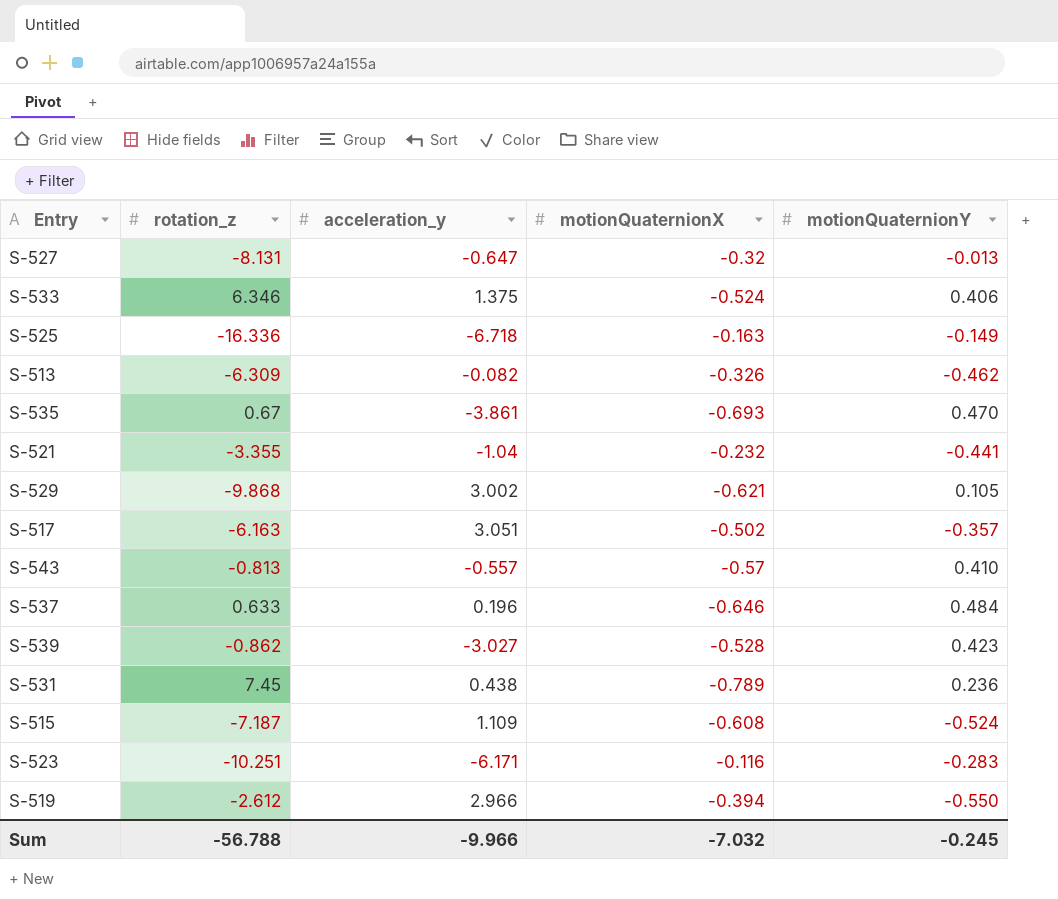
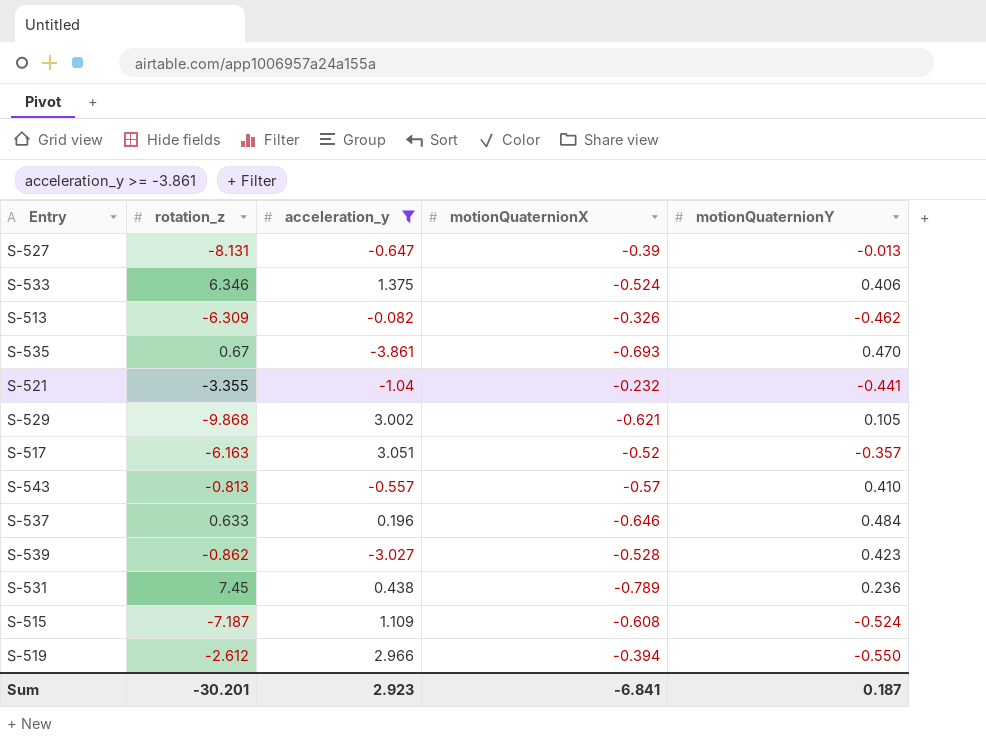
filter: none -> acceleration_y >= -3.861
S-527 | motionQuaternionX: -0.32 -> -0.39
S-517 | motionQuaternionX: -0.502 -> -0.52
Sum | rotation_z: -56.788 -> -30.201
Sum | acceleration_y: -9.966 -> 2.923
Sum | motionQuaternionX: -7.032 -> -6.841
Sum | motionQuaternionY: -0.245 -> 0.187

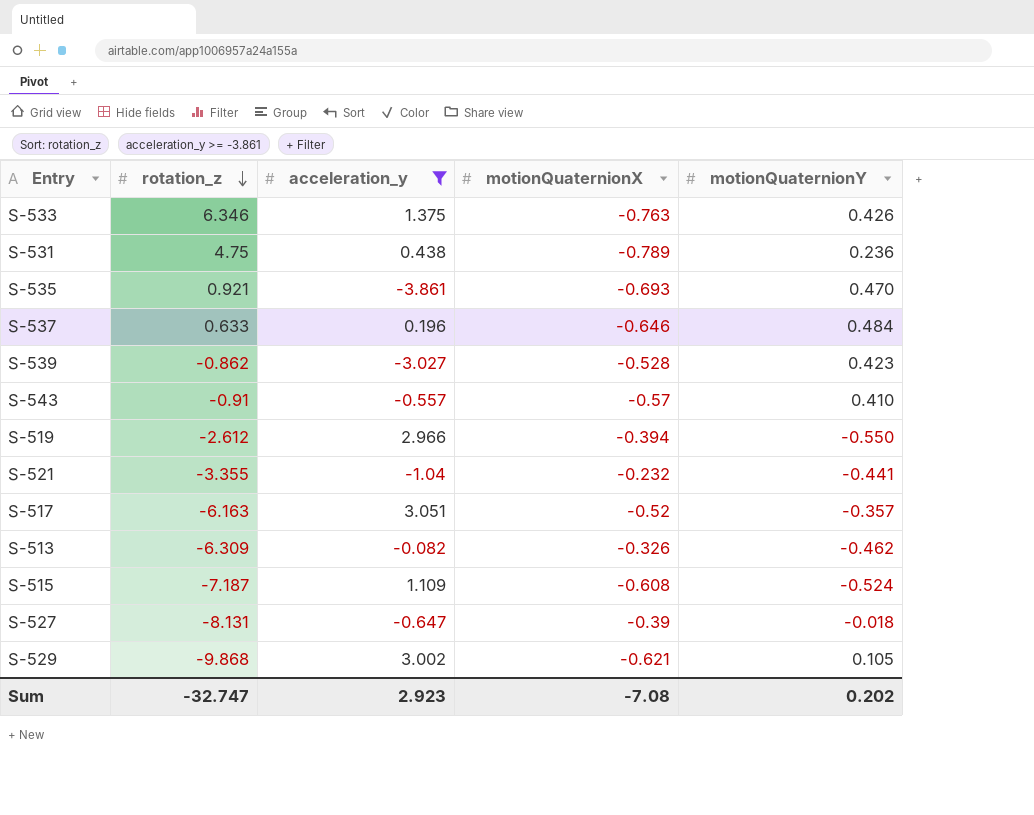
row order: none -> rotation_z descending
S-533 | motionQuaternionX: -0.524 -> -0.763
S-533 | motionQuaternionY: 0.406 -> 0.426
S-531 | rotation_z: 7.45 -> 4.75
S-535 | rotation_z: 0.67 -> 0.921
S-543 | rotation_z: -0.813 -> -0.91
S-527 | motionQuaternionY: -0.013 -> -0.018
Sum | rotation_z: -30.201 -> -32.747
Sum | motionQuaternionX: -6.841 -> -7.08
Sum | motionQuaternionY: 0.187 -> 0.202

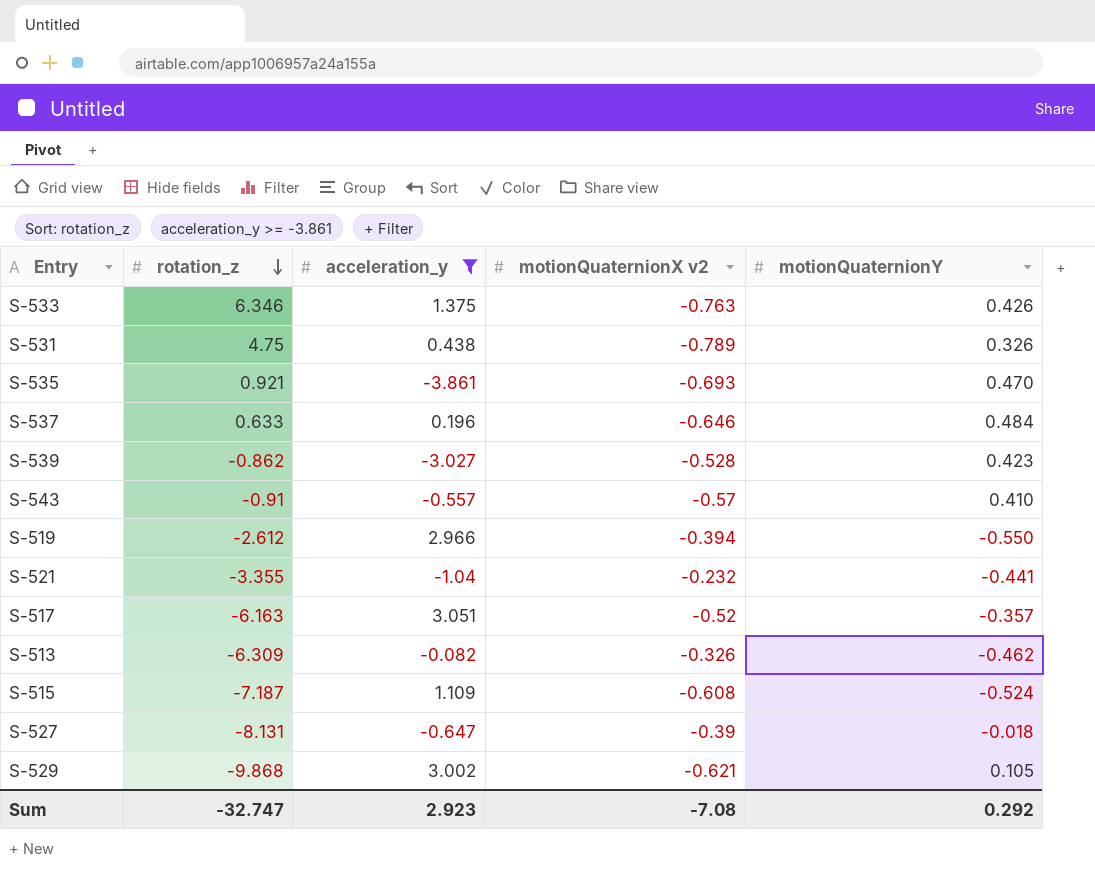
column name: motionQuaternionX -> motionQuaternionX v2
S-531 | motionQuaternionY: 0.236 -> 0.326
Sum | motionQuaternionY: 0.202 -> 0.292

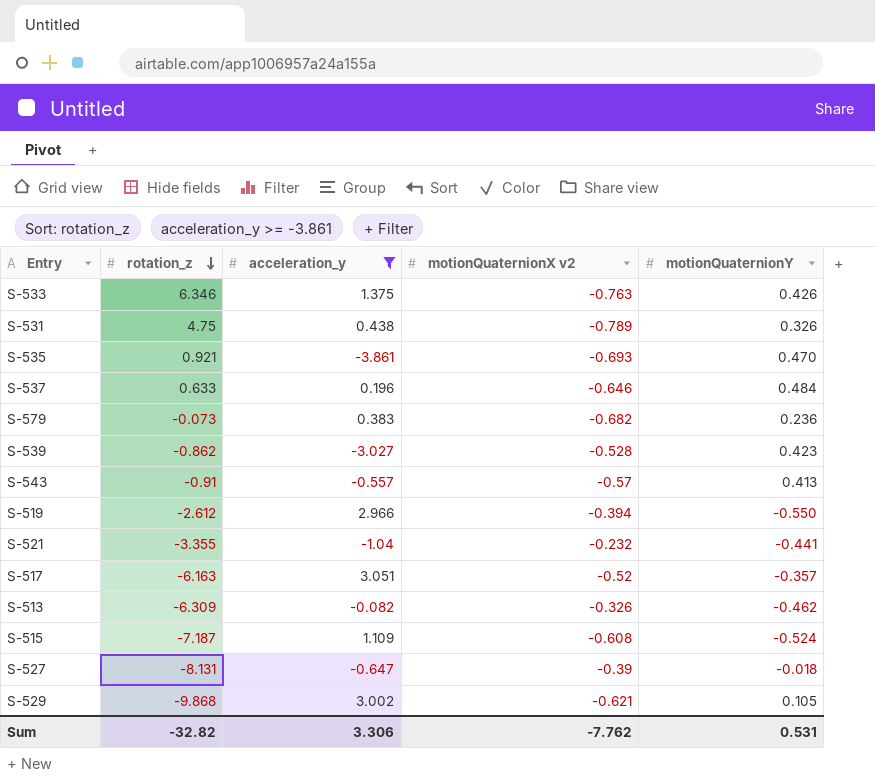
row S-579: none -> -0.073 | 0.383 | -0.682 | 0.236
S-543 | motionQuaternionY: 0.410 -> 0.413
Sum | rotation_z: -32.747 -> -32.82
Sum | acceleration_y: 2.923 -> 3.306
Sum | motionQuaternionX v2: -7.08 -> -7.762
Sum | motionQuaternionY: 0.292 -> 0.531

